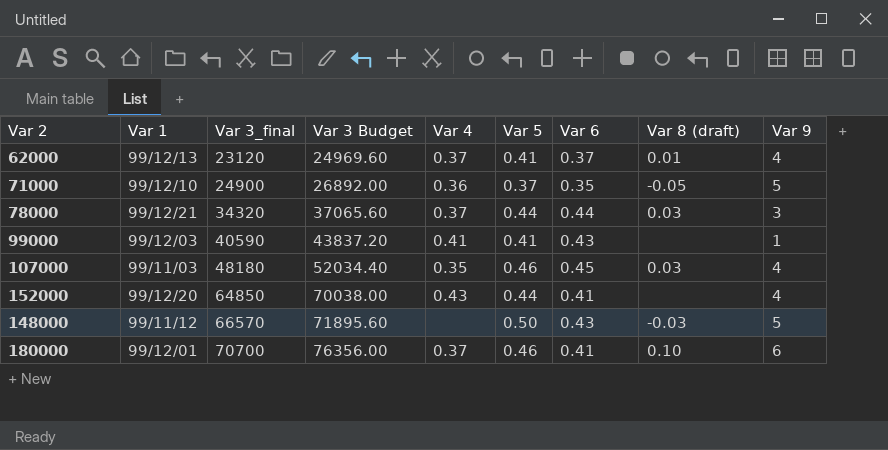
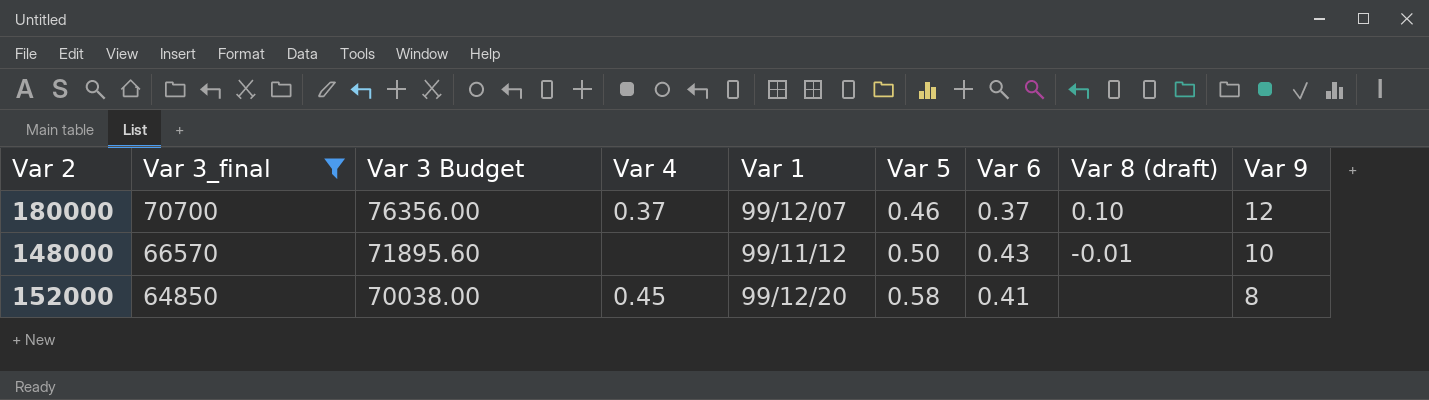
filter: none -> Var 3_final >= 64850
row order: Var 3_final ascending -> Var 3_final descending
column Var 1 | position: 2 -> 5
180000 | Var 1: 99/12/01 -> 99/12/07
180000 | Var 6: 0.41 -> 0.37
180000 | Var 9: 6 -> 12
148000 | Var 8 (draft): -0.03 -> -0.01
148000 | Var 9: 5 -> 10
152000 | Var 4: 0.43 -> 0.45
152000 | Var 5: 0.44 -> 0.58
152000 | Var 9: 4 -> 8

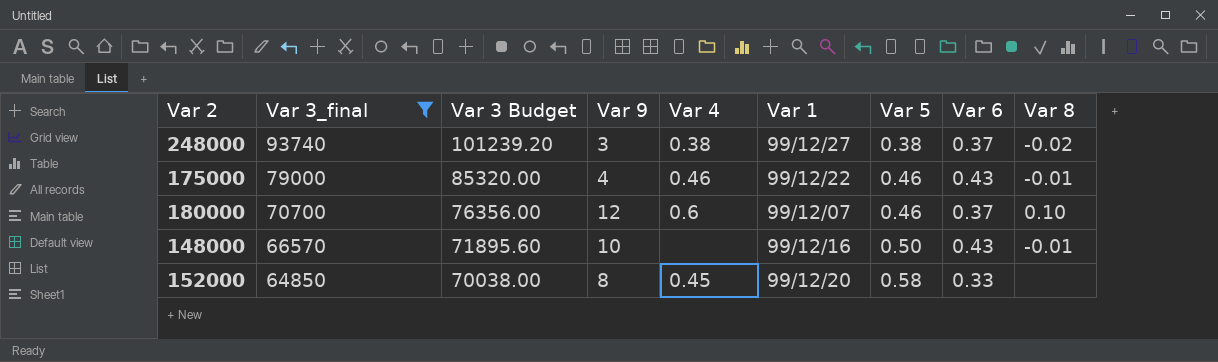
column Var 9 | position: 9 -> 4
column name: Var 8 (draft) -> Var 8
row 248000: none -> 93740 | 101239.20 | 3 | 0.38 | 99/12/27 | 0.38 | 0.37 | -0.02
row 175000: none -> 79000 | 85320.00 | 4 | 0.46 | 99/12/22 | 0.46 | 0.43 | -0.01
180000 | Var 4: 0.37 -> 0.6
148000 | Var 1: 99/11/12 -> 99/12/16
152000 | Var 6: 0.41 -> 0.33

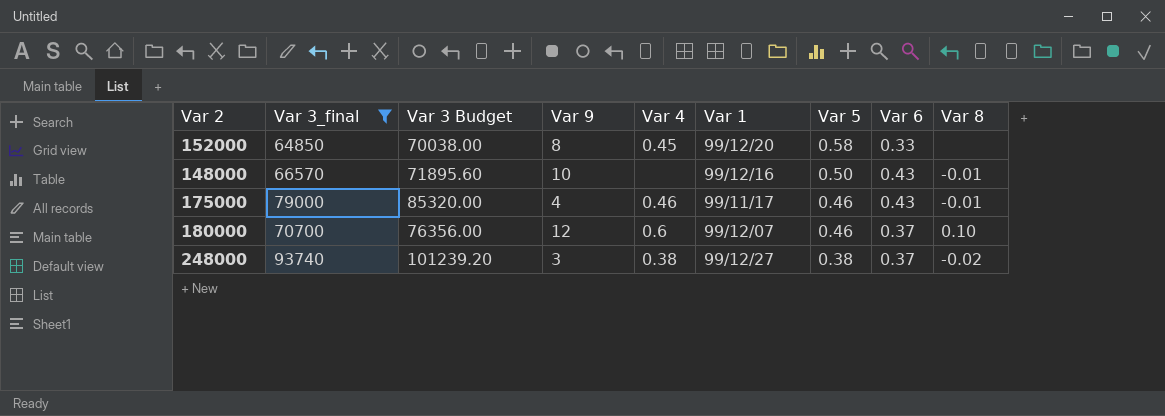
row order: Var 3_final descending -> Var 5 descending
175000 | Var 1: 99/12/22 -> 99/11/17

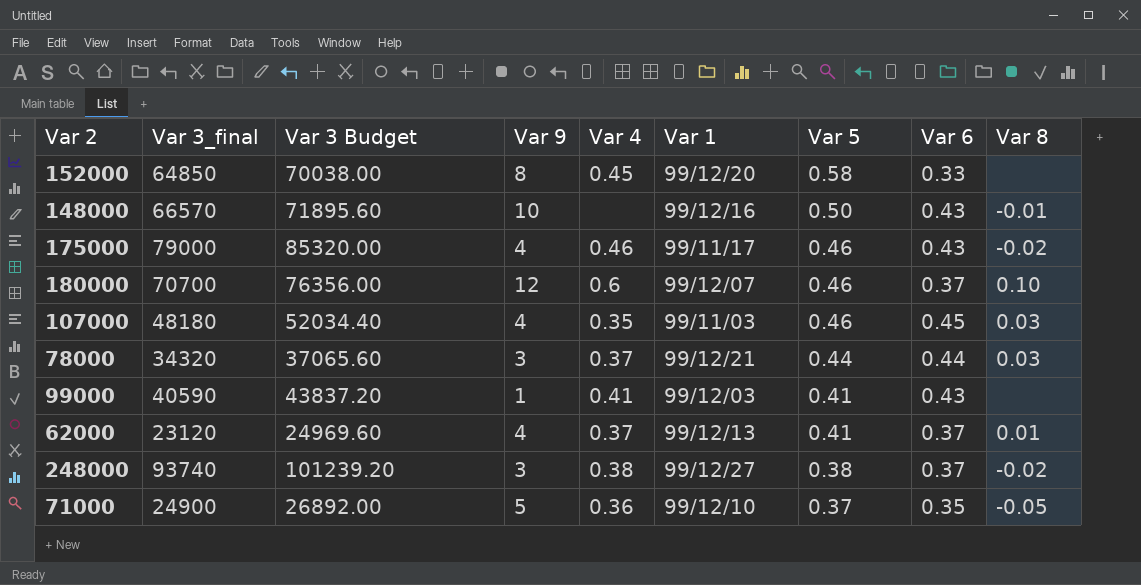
filter: Var 3_final >= 64850 -> none
175000 | Var 8: -0.01 -> -0.02

